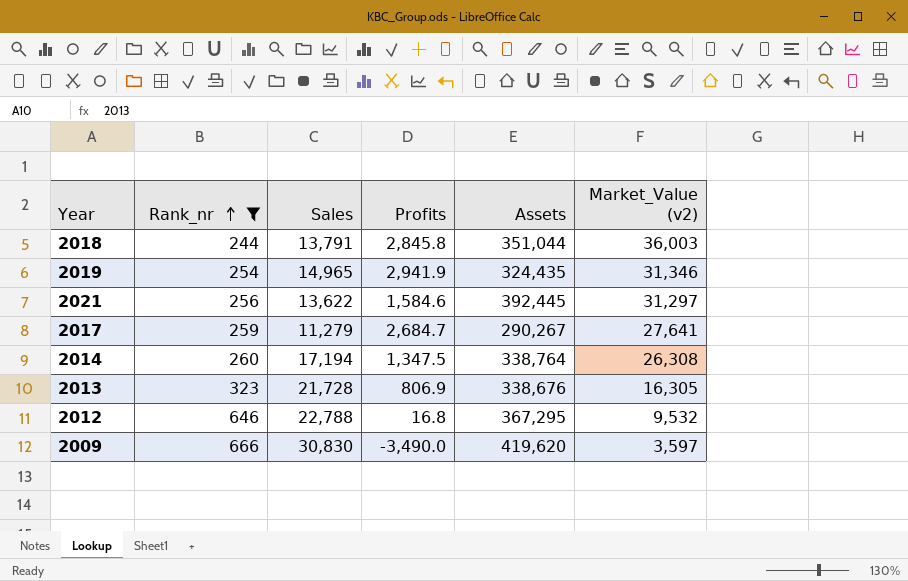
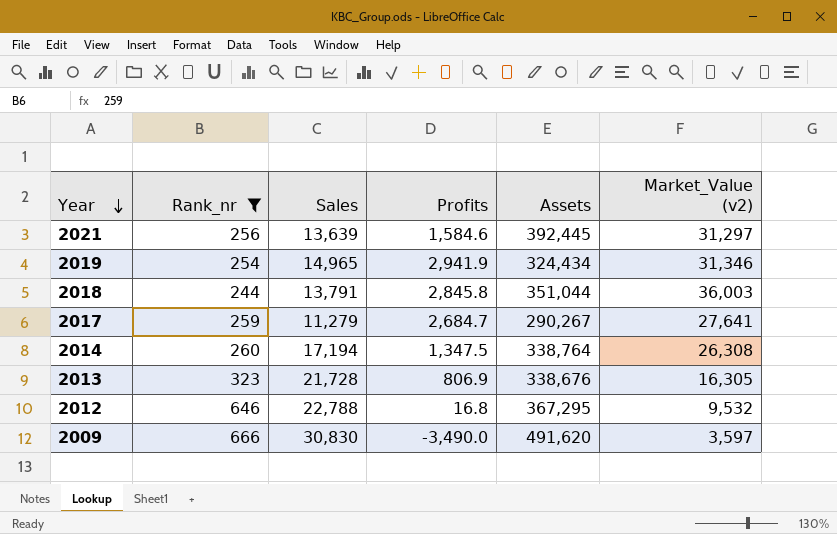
row order: Rank_nr ascending -> Year descending
2021 | Sales: 13,622 -> 13,639
2019 | Assets: 324,435 -> 324,434
2009 | Assets: 419,620 -> 491,620

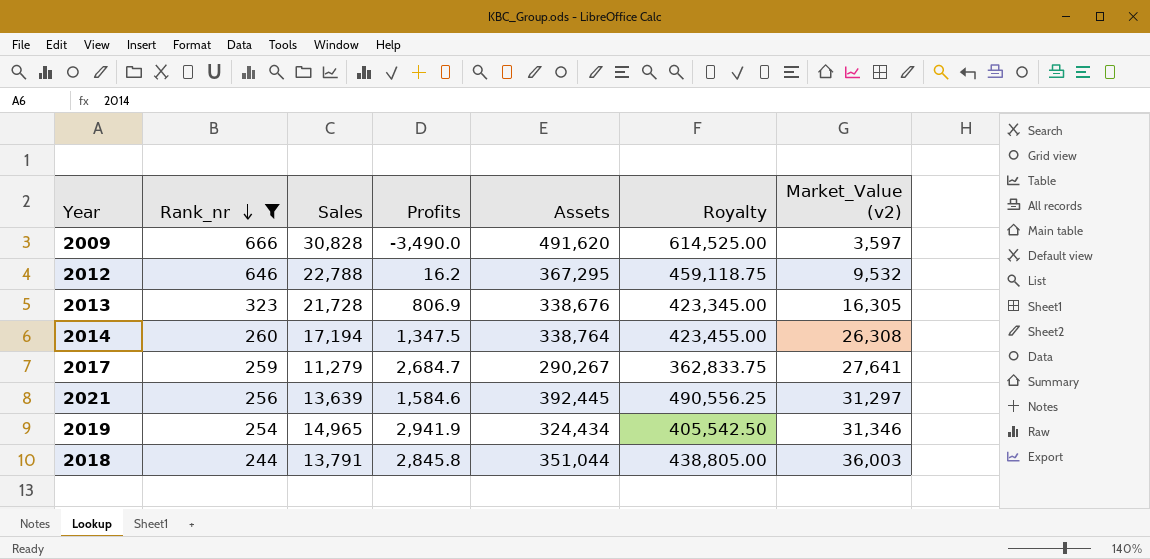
row order: Year descending -> Rank_nr descending
column Royalty | formula: none -> [Assets] * 1.25
2009 | Sales: 30,830 -> 30,828
2012 | Profits: 16.8 -> 16.2

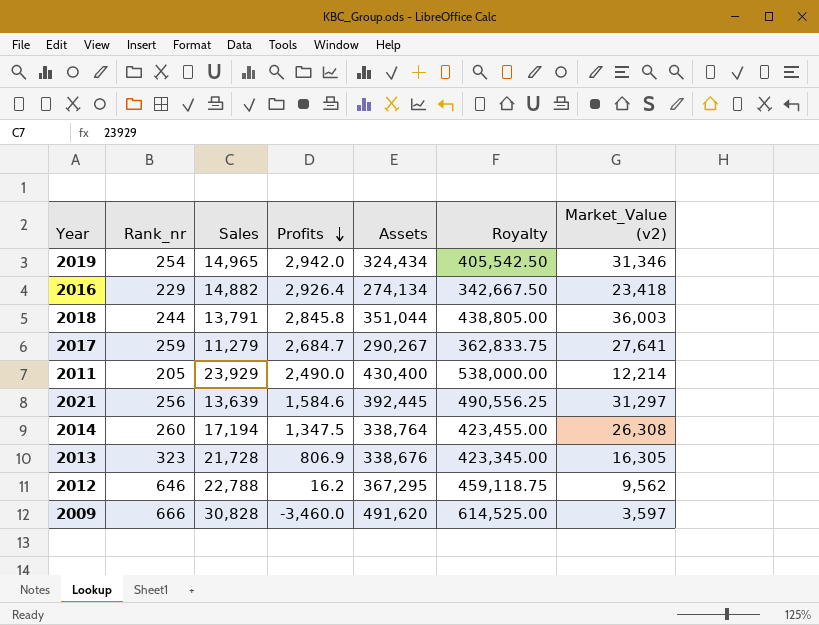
filter: Rank_nr >= 244 -> none
row order: Rank_nr descending -> Profits descending
2019 | Profits: 2,941.9 -> 2,942.0
2012 | Market_Value (v2): 9,532 -> 9,562
2009 | Profits: -3,490.0 -> -3,460.0

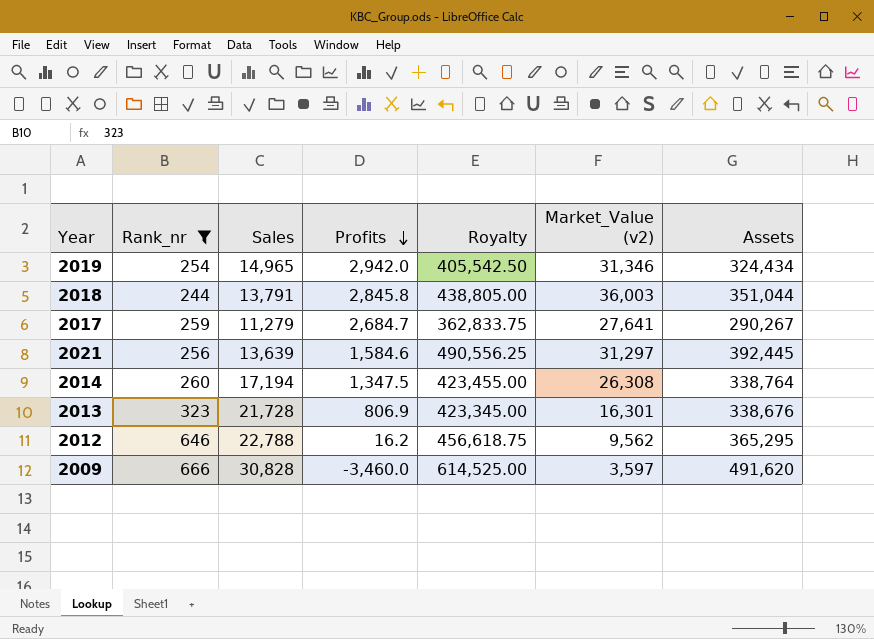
filter: none -> Rank_nr >= 244
column Assets | position: 5 -> 7
2013 | Market_Value (v2): 16,305 -> 16,301
2012 | Royalty: 459,118.75 -> 456,618.75
2012 | Assets: 367,295 -> 365,295

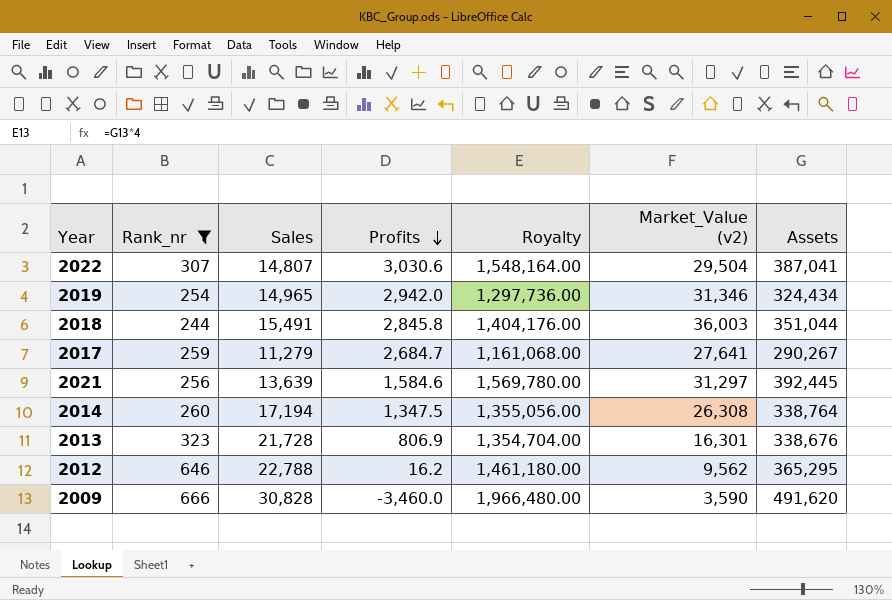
column Royalty | formula: [Assets] * 1.25 -> [Assets] * 4
row 2022: none -> 307 | 14,807 | 3,030.6 | 1,548,164.00 | 29,504 | 387,041
2018 | Sales: 13,791 -> 15,491
2009 | Market_Value (v2): 3,597 -> 3,590

